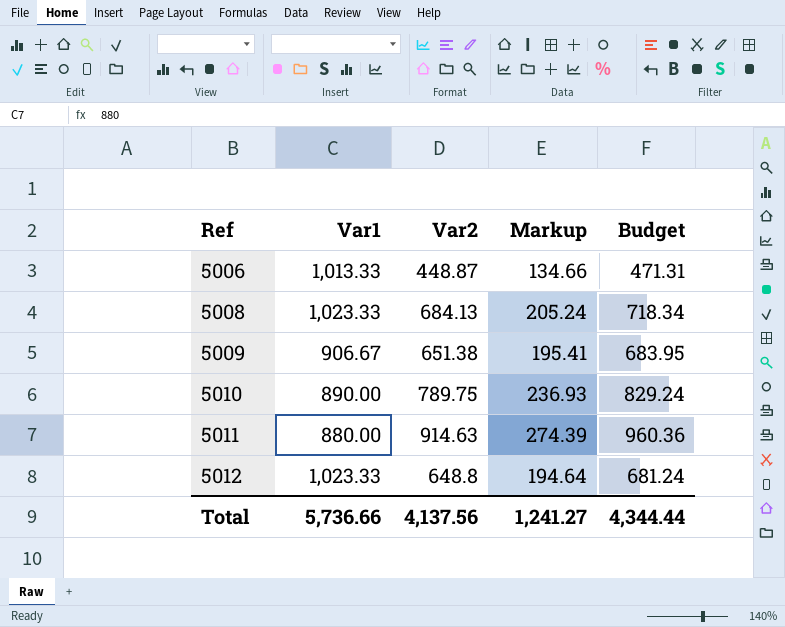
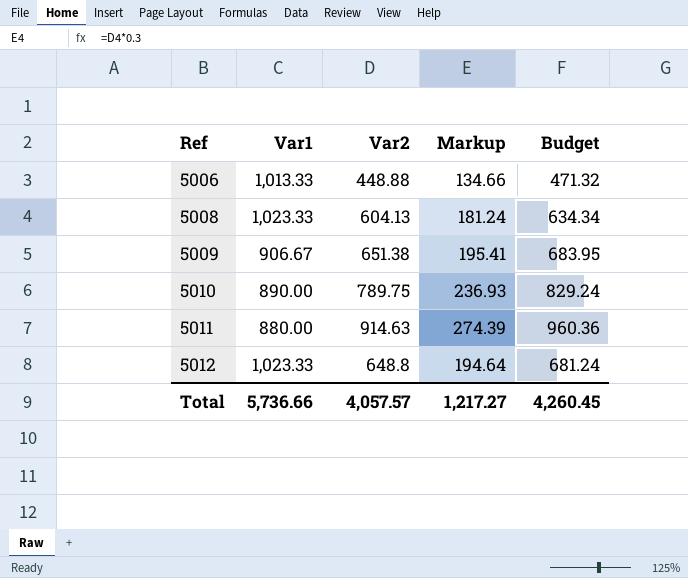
5006 | Var2: 448.87 -> 448.88
5006 | Budget: 471.31 -> 471.32
5008 | Var2: 684.13 -> 604.13
5008 | Markup: 205.24 -> 181.24
5008 | Budget: 718.34 -> 634.34
Total | Var2: 4,137.56 -> 4,057.57
Total | Markup: 1,241.27 -> 1,217.27
Total | Budget: 4,344.44 -> 4,260.45

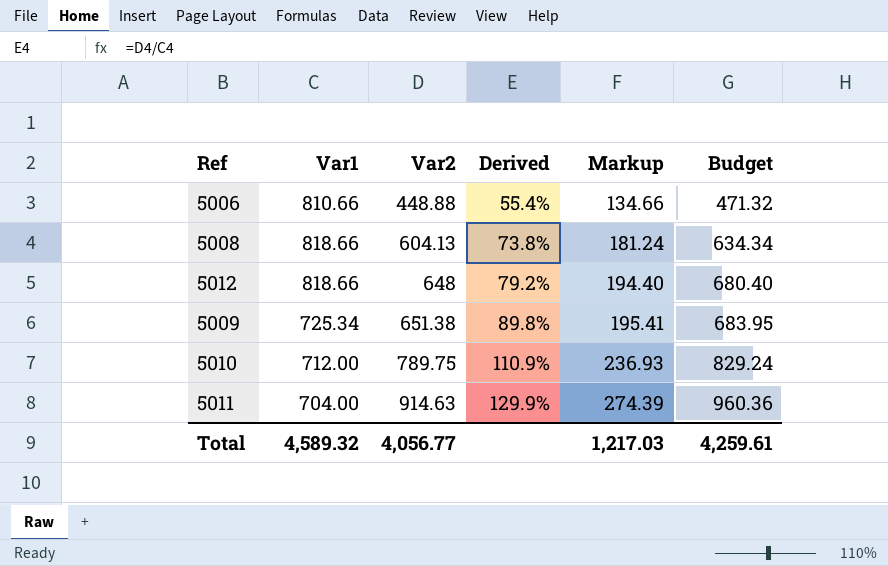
row order: Ref ascending -> Var2 ascending
column Derived | formula: none -> [Var2] / [Var1]
5006 | Var1: 1,013.33 -> 810.66
5008 | Var1: 1,023.33 -> 818.66
5012 | Var1: 1,023.33 -> 818.66
5012 | Var2: 648.8 -> 648
5012 | Markup: 194.64 -> 194.40
5012 | Budget: 681.24 -> 680.40
5009 | Var1: 906.67 -> 725.34
5010 | Var1: 890.00 -> 712.00
5011 | Var1: 880.00 -> 704.00
Total | Var1: 5,736.66 -> 4,589.32
Total | Var2: 4,057.57 -> 4,056.77
Total | Markup: 1,217.27 -> 1,217.03
Total | Budget: 4,260.45 -> 4,259.61

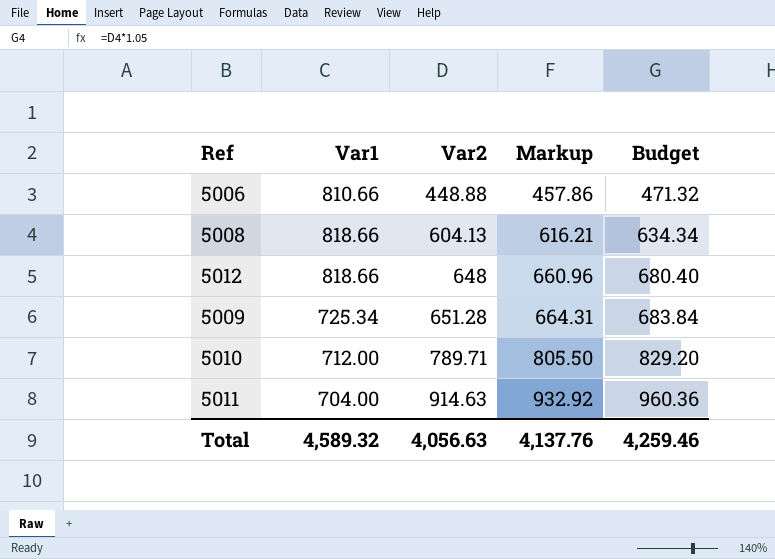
column Derived | formula: [Var2] / [Var1] -> none
column Markup | formula: [Var2] * 0.3 -> [Var2] * 1.02
5009 | Var2: 651.38 -> 651.28
5009 | Budget: 683.95 -> 683.84
5010 | Var2: 789.75 -> 789.71
5010 | Budget: 829.24 -> 829.20
Total | Var2: 4,056.77 -> 4,056.63
Total | Markup: 1,217.03 -> 4,137.76
Total | Budget: 4,259.61 -> 4,259.46

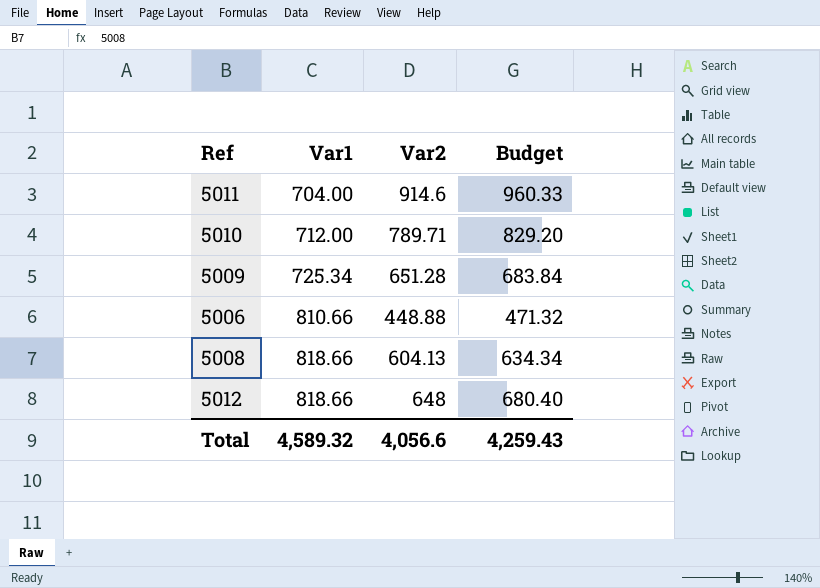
row order: Var2 ascending -> Var1 ascending
column Markup | formula: [Var2] * 1.02 -> none
5011 | Var2: 914.63 -> 914.6
5011 | Budget: 960.36 -> 960.33
Total | Var2: 4,056.63 -> 4,056.6
Total | Budget: 4,259.46 -> 4,259.43

